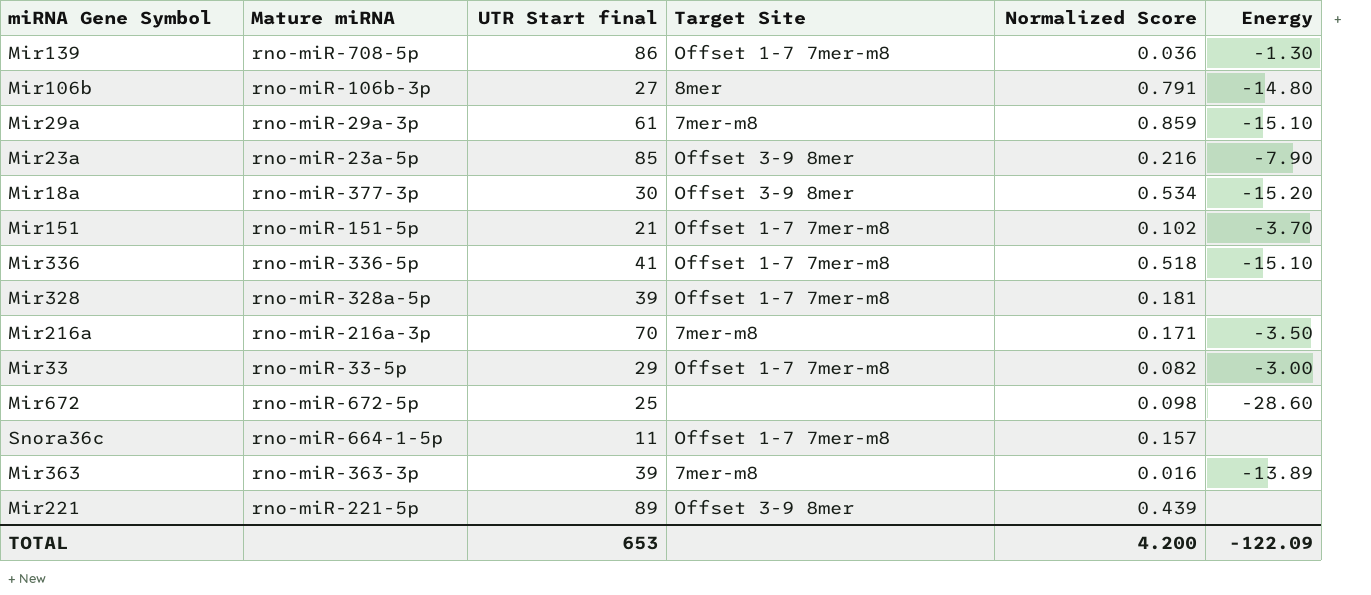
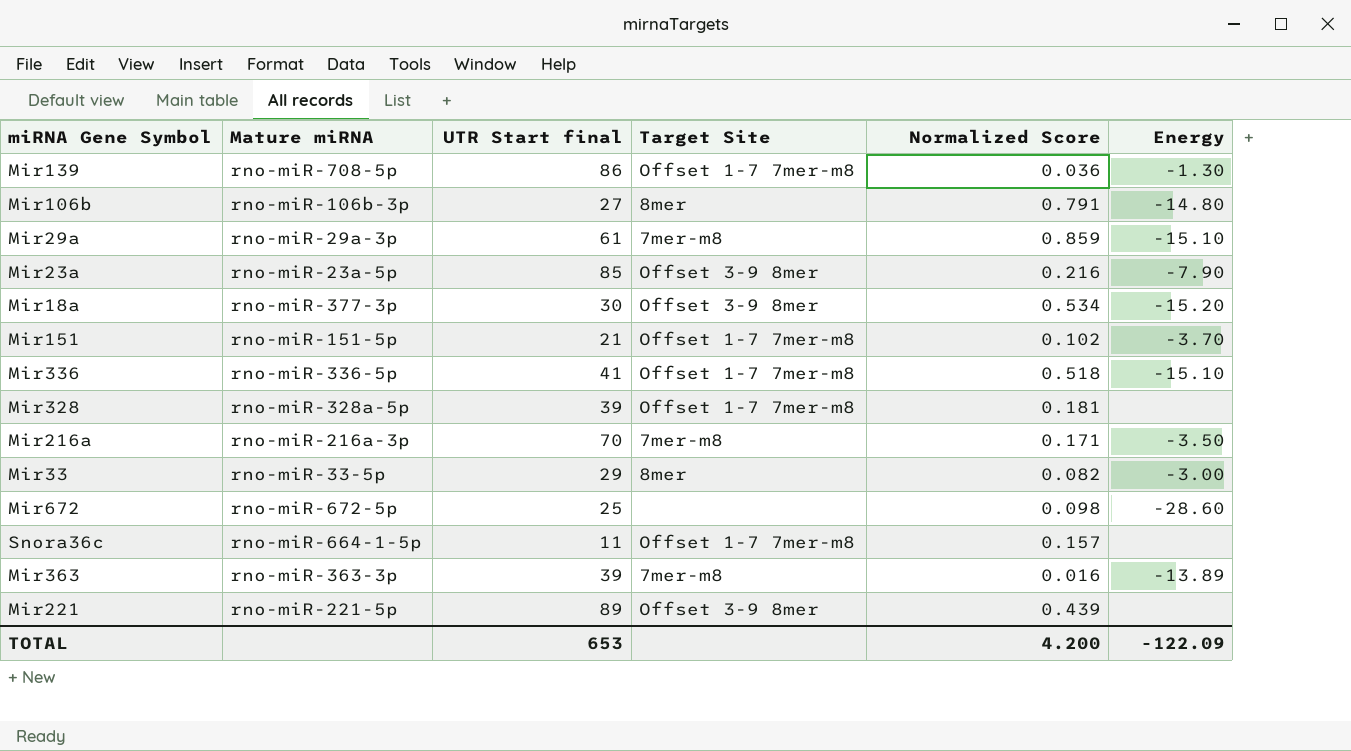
Mir33 | Target Site: Offset 1-7 7mer-m8 -> 8mer

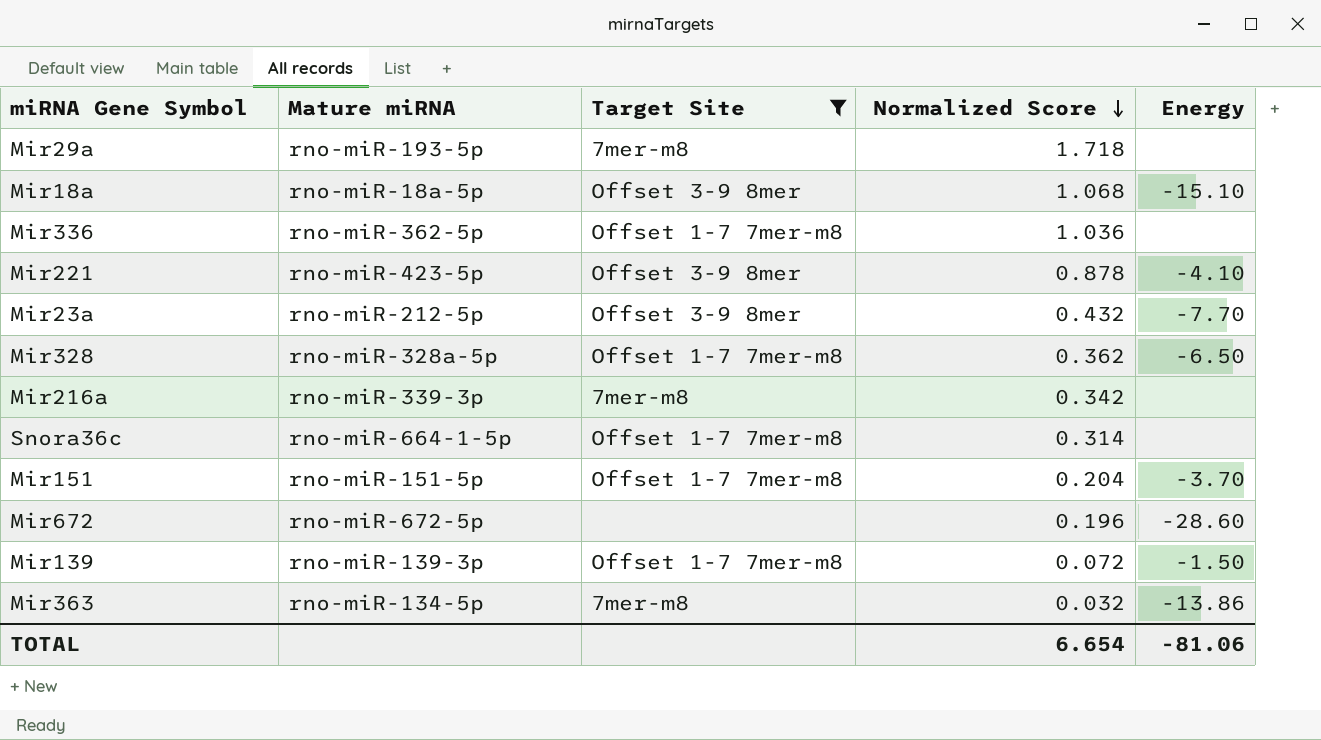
filter: none -> Target Site != 8mer
row order: none -> Normalized Score descending
column UTR Start final | position: 3 -> none
Mir29a | Mature miRNA: rno-miR-29a-3p -> rno-miR-193-5p
Mir29a | Normalized Score: 0.859 -> 1.718
Mir29a | Energy: -15.10 -> none
Mir18a | Mature miRNA: rno-miR-377-3p -> rno-miR-18a-5p
Mir18a | Normalized Score: 0.534 -> 1.068
Mir18a | Energy: -15.20 -> -15.10
Mir336 | Mature miRNA: rno-miR-336-5p -> rno-miR-362-5p
Mir336 | Normalized Score: 0.518 -> 1.036
Mir336 | Energy: -15.10 -> none
Mir221 | Mature miRNA: rno-miR-221-5p -> rno-miR-423-5p
Mir221 | Normalized Score: 0.439 -> 0.878
Mir221 | Energy: none -> -4.10
Mir23a | Mature miRNA: rno-miR-23a-5p -> rno-miR-212-5p
Mir23a | Normalized Score: 0.216 -> 0.432
Mir23a | Energy: -7.90 -> -7.70
Mir328 | Normalized Score: 0.181 -> 0.362
Mir328 | Energy: none -> -6.50
Mir216a | Mature miRNA: rno-miR-216a-3p -> rno-miR-339-3p
Mir216a | Normalized Score: 0.171 -> 0.342
Mir216a | Energy: -3.50 -> none
Snora36c | Normalized Score: 0.157 -> 0.314
Mir151 | Normalized Score: 0.102 -> 0.204
Mir672 | Normalized Score: 0.098 -> 0.196
Mir139 | Mature miRNA: rno-miR-708-5p -> rno-miR-139-3p
Mir139 | Normalized Score: 0.036 -> 0.072
Mir139 | Energy: -1.30 -> -1.50
Mir363 | Mature miRNA: rno-miR-363-3p -> rno-miR-134-5p
Mir363 | Normalized Score: 0.016 -> 0.032
Mir363 | Energy: -13.89 -> -13.86
TOTAL | Normalized Score: 4.200 -> 6.654
TOTAL | Energy: -122.09 -> -81.06

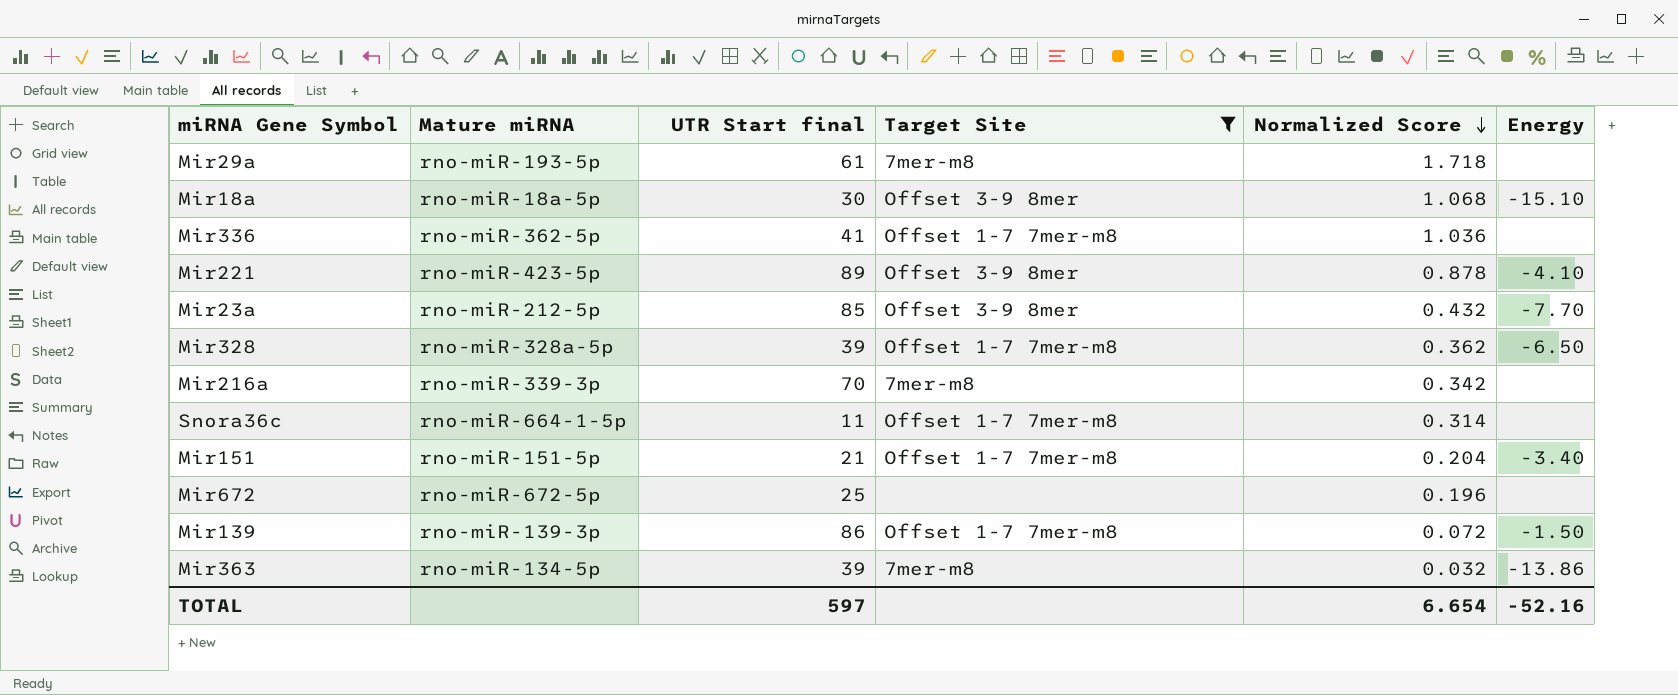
column UTR Start final | position: none -> 3
Mir151 | Energy: -3.70 -> -3.40
Mir672 | Energy: -28.60 -> none
TOTAL | Energy: -81.06 -> -52.16

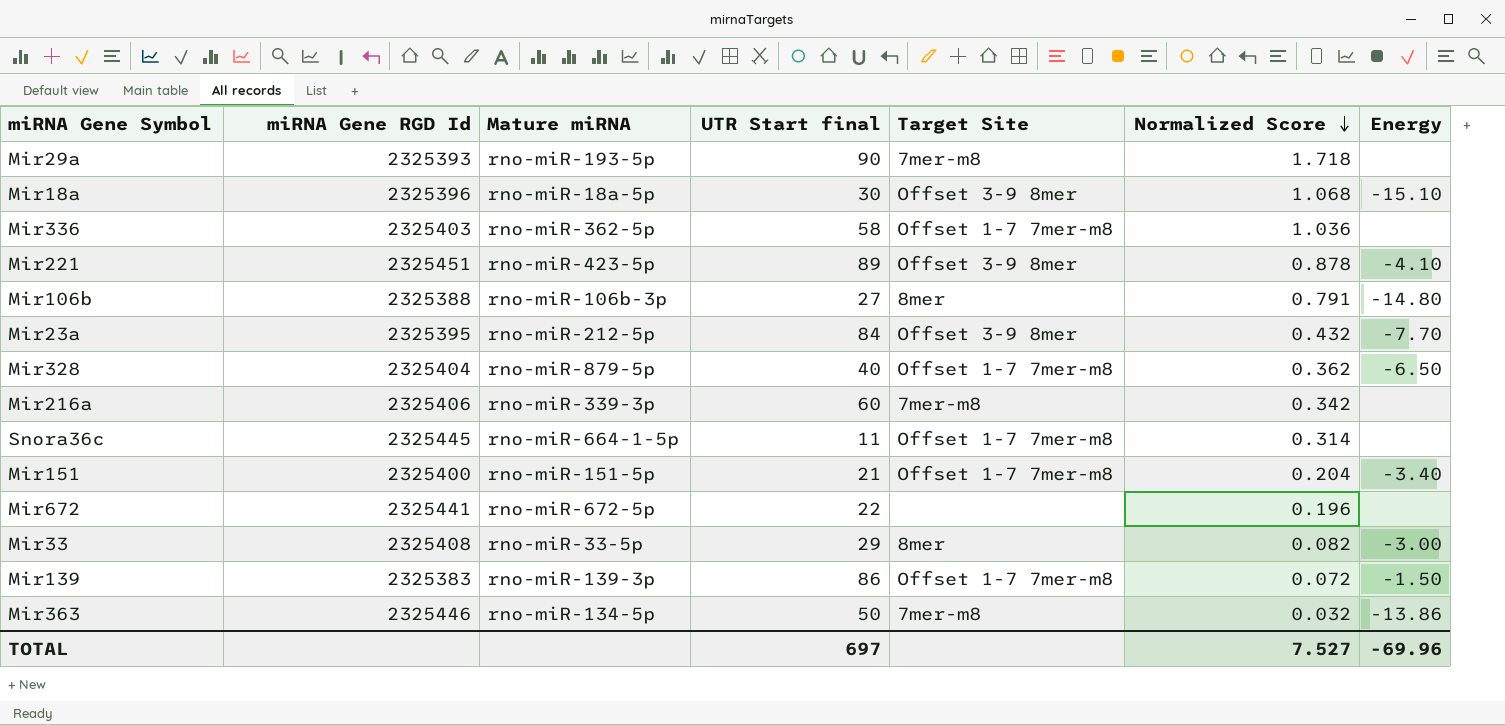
filter: Target Site != 8mer -> none
column miRNA Gene RGD Id | position: none -> 2
Mir29a | UTR Start final: 61 -> 90
Mir336 | UTR Start final: 41 -> 58
Mir23a | UTR Start final: 85 -> 84
Mir328 | Mature miRNA: rno-miR-328a-5p -> rno-miR-879-5p
Mir328 | UTR Start final: 39 -> 40
Mir216a | UTR Start final: 70 -> 60
Mir672 | UTR Start final: 25 -> 22
Mir363 | UTR Start final: 39 -> 50
TOTAL | UTR Start final: 597 -> 697
TOTAL | Normalized Score: 6.654 -> 7.527
TOTAL | Energy: -52.16 -> -69.96

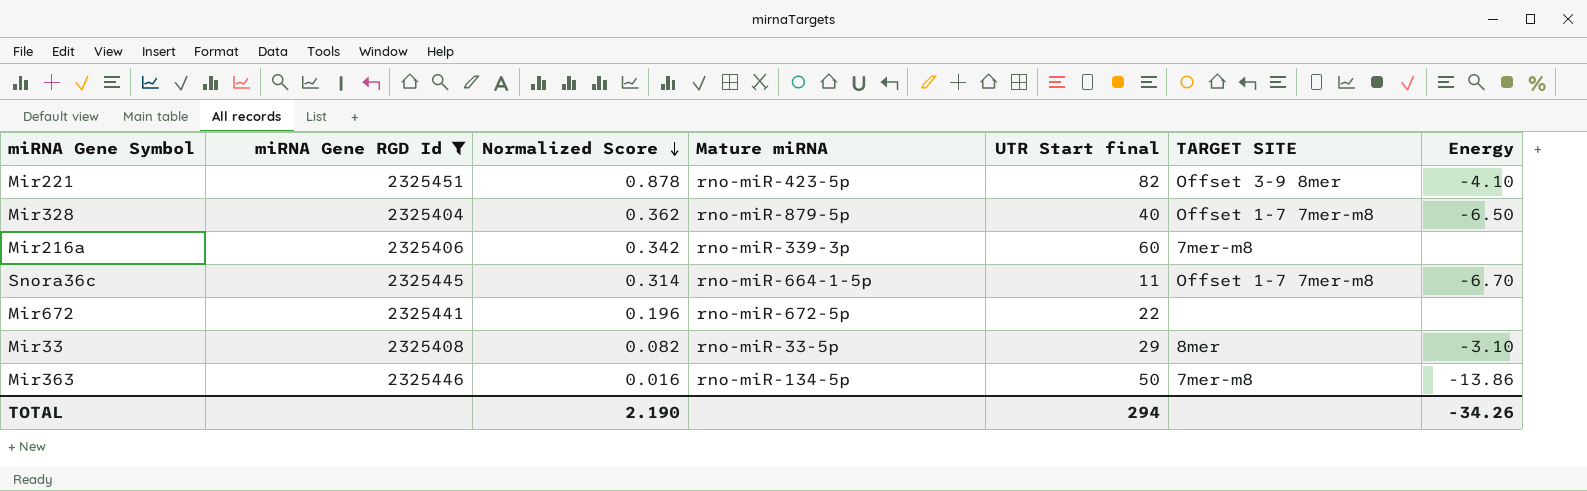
filter: none -> miRNA Gene RGD Id >= 2325404
column Normalized Score | position: 6 -> 3
column name: Target Site -> TARGET SITE
Mir221 | UTR Start final: 89 -> 82
Snora36c | Energy: none -> -6.70
Mir33 | Energy: -3.00 -> -3.10
Mir363 | Normalized Score: 0.032 -> 0.016
TOTAL | Normalized Score: 7.527 -> 2.190
TOTAL | UTR Start final: 697 -> 294
TOTAL | Energy: -69.96 -> -34.26

